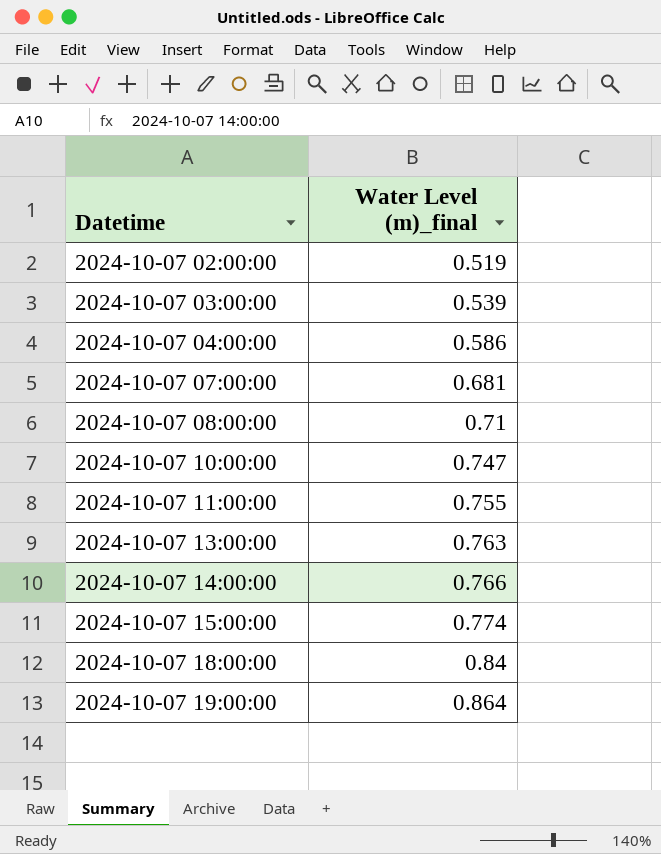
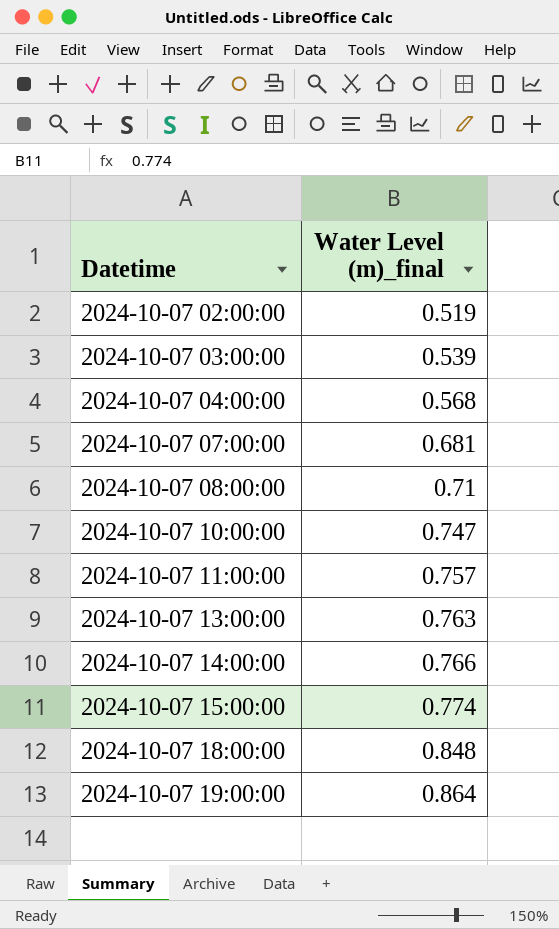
2024-10-07 04:00:00 | Water Level (m)_final: 0.586 -> 0.568
2024-10-07 11:00:00 | Water Level (m)_final: 0.755 -> 0.757
2024-10-07 18:00:00 | Water Level (m)_final: 0.84 -> 0.848

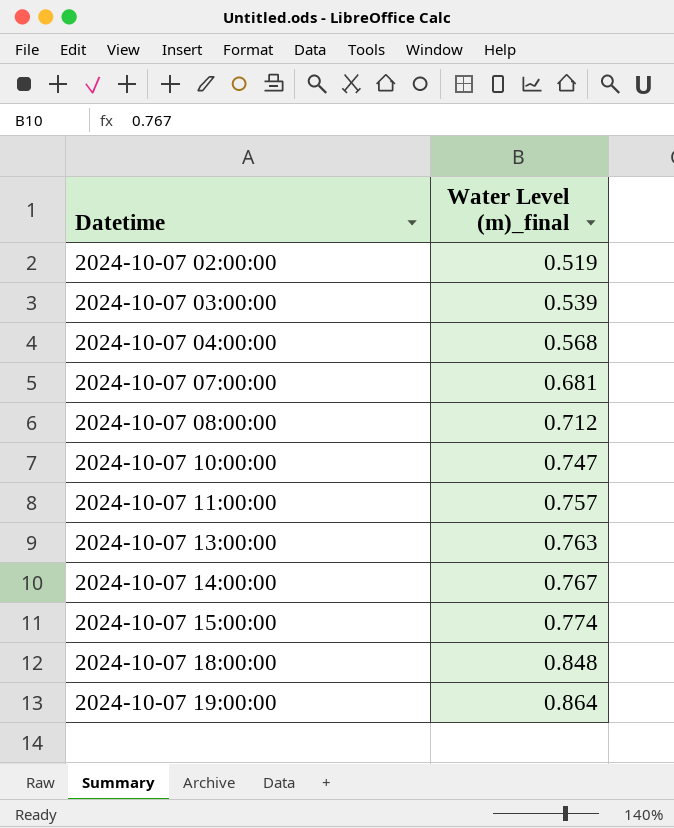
2024-10-07 08:00:00 | Water Level (m)_final: 0.71 -> 0.712
2024-10-07 14:00:00 | Water Level (m)_final: 0.766 -> 0.767

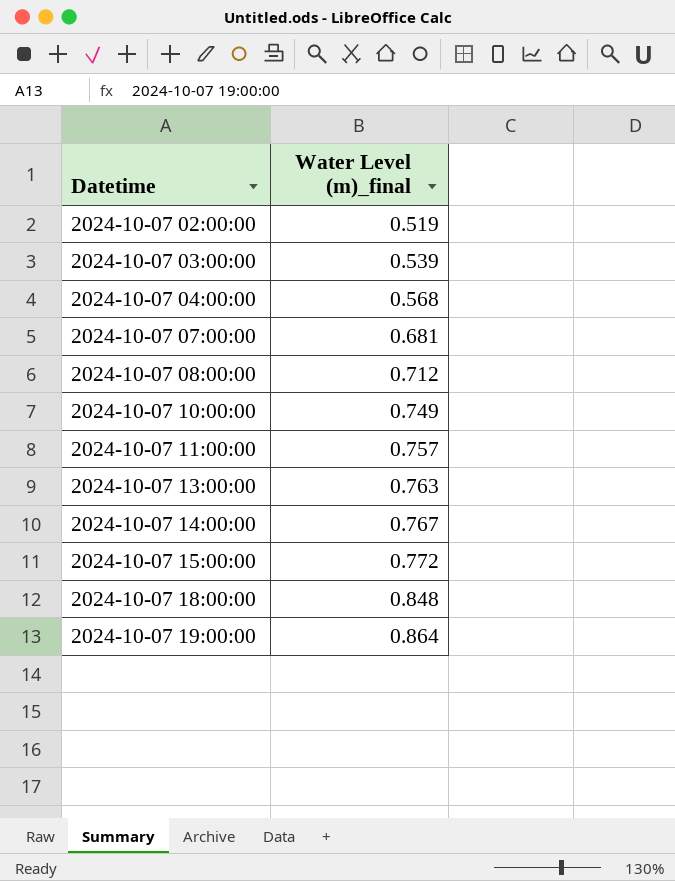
2024-10-07 10:00:00 | Water Level (m)_final: 0.747 -> 0.749
2024-10-07 15:00:00 | Water Level (m)_final: 0.774 -> 0.772

